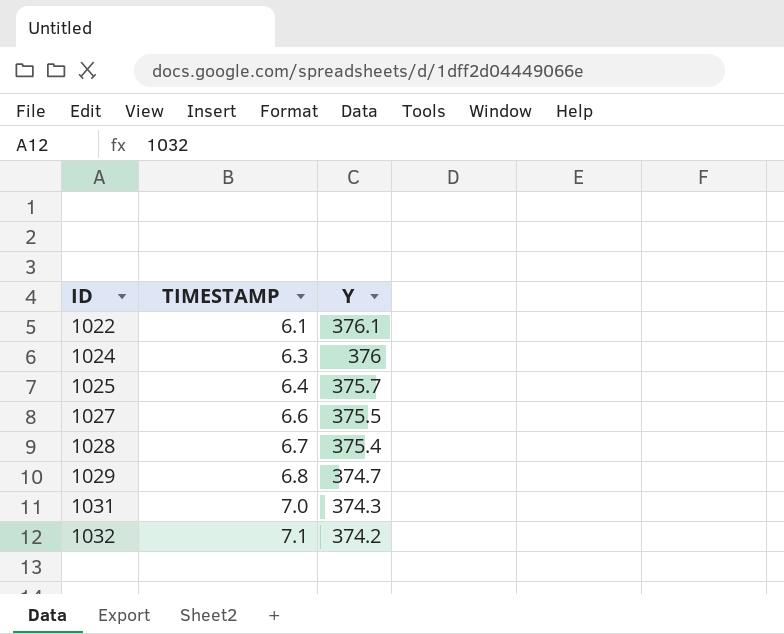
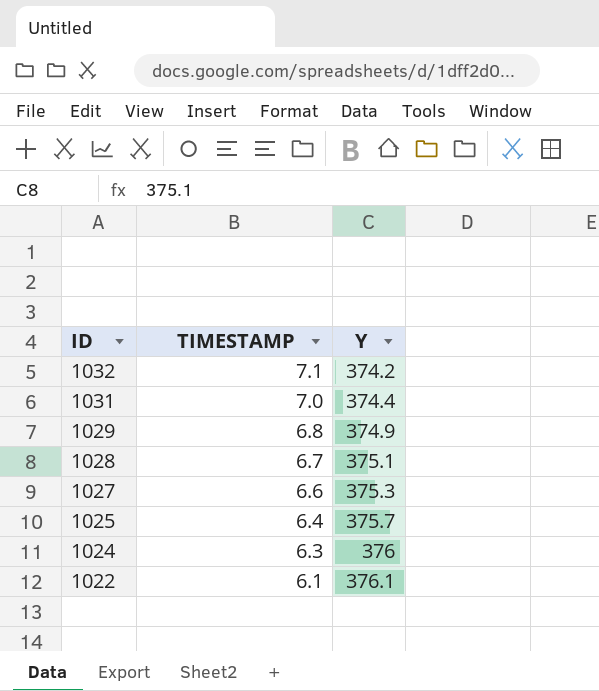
row order: ID ascending -> ID descending
1031 | Y: 374.3 -> 374.4
1029 | Y: 374.7 -> 374.9
1028 | Y: 375.4 -> 375.1
1027 | Y: 375.5 -> 375.3

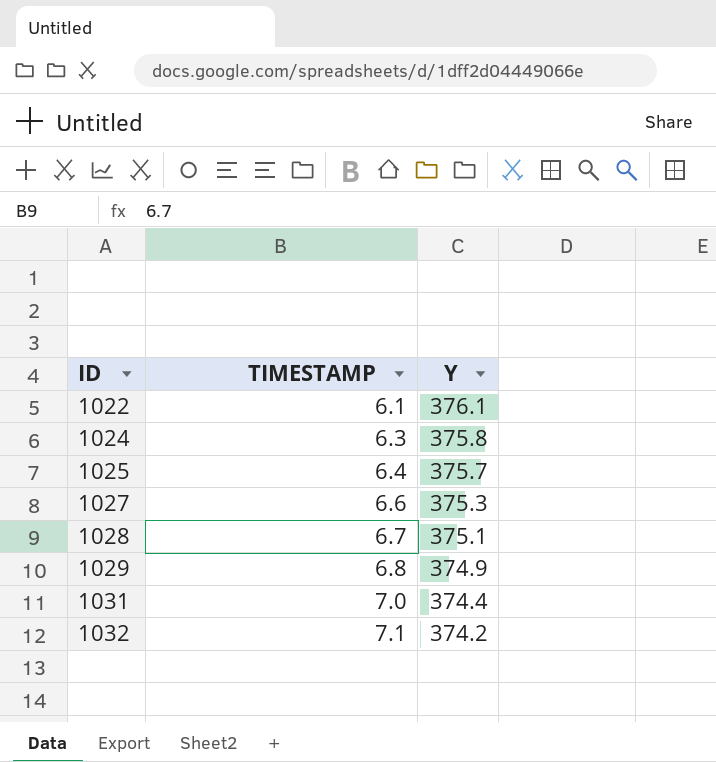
row order: ID descending -> ID ascending
1024 | Y: 376 -> 375.8

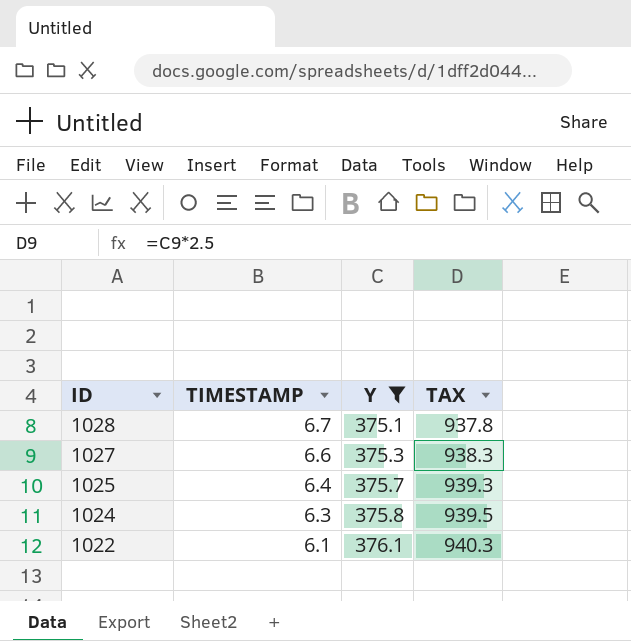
filter: none -> Y >= 375.1
row order: ID ascending -> ID descending
column TAX | formula: none -> [Y] * 2.5

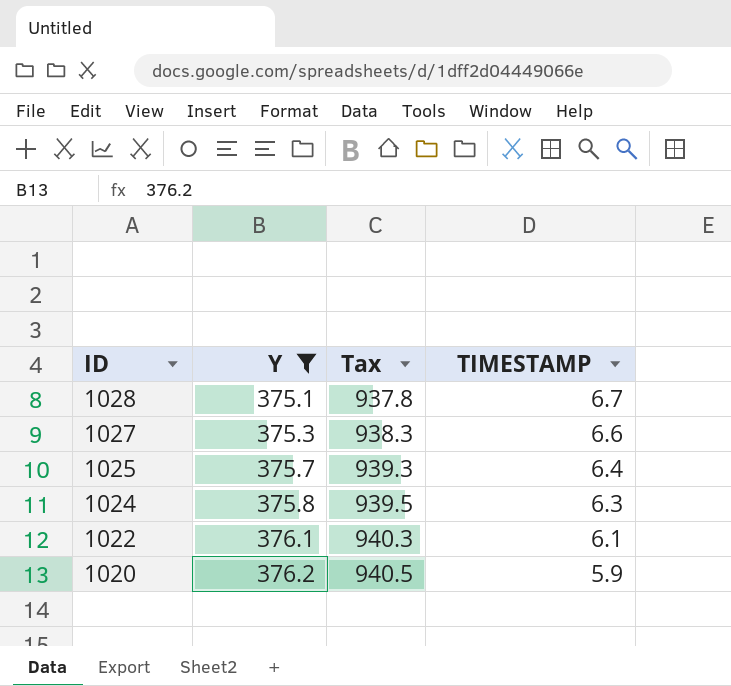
column name: TAX -> Tax
column TIMESTAMP | position: 2 -> 4
row 1020: none -> 376.2 | 940.5 | 5.9

